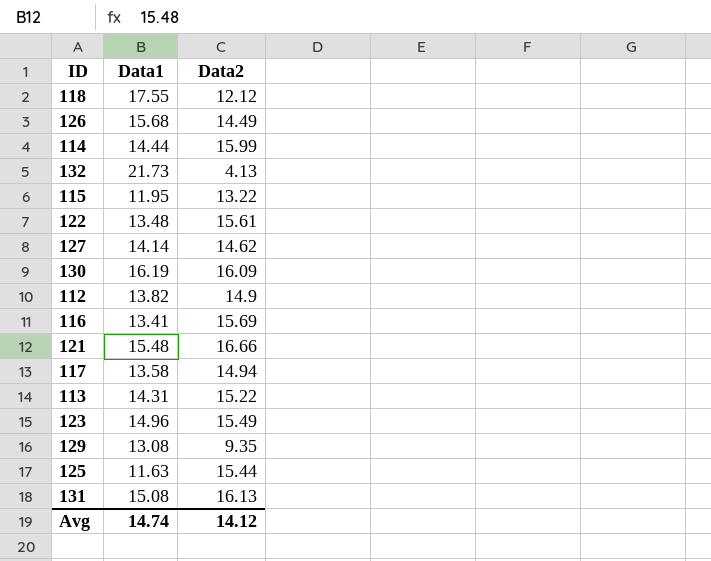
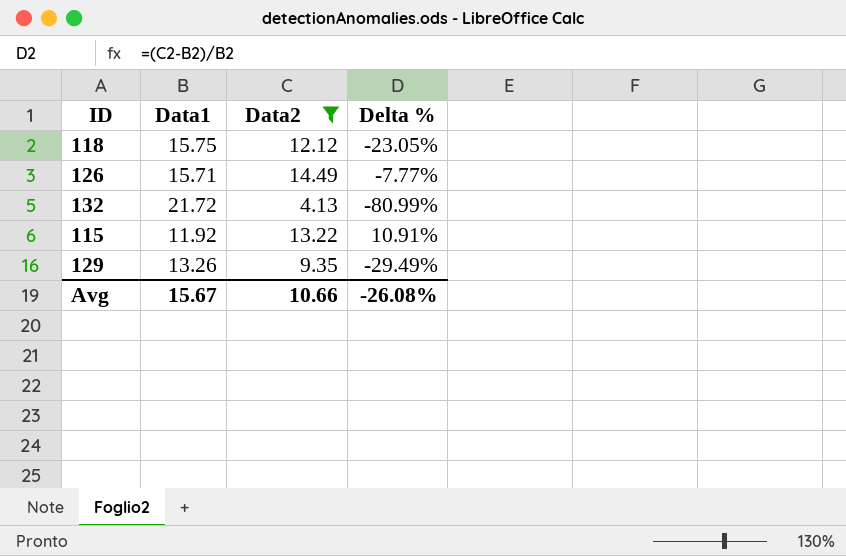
filter: none -> Data2 <= 14.49
column Delta % | formula: none -> ([Data2] - [Data1]) / [Data1]
118 | Data1: 17.55 -> 15.75
126 | Data1: 15.68 -> 15.71
132 | Data1: 21.73 -> 21.72
115 | Data1: 11.95 -> 11.92
129 | Data1: 13.08 -> 13.26
Avg | Data1: 14.74 -> 15.67
Avg | Data2: 14.12 -> 10.66

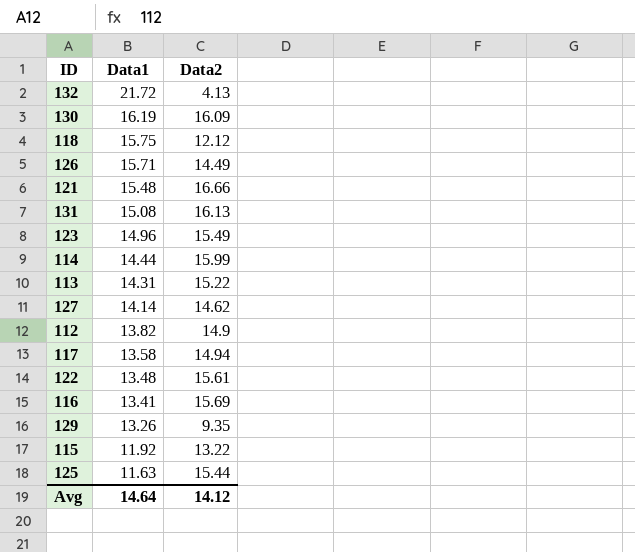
filter: Data2 <= 14.49 -> none
row order: none -> Data1 descending
column Delta % | formula: ([Data2] - [Data1]) / [Data1] -> none
Avg | Data1: 15.67 -> 14.64
Avg | Data2: 10.66 -> 14.12

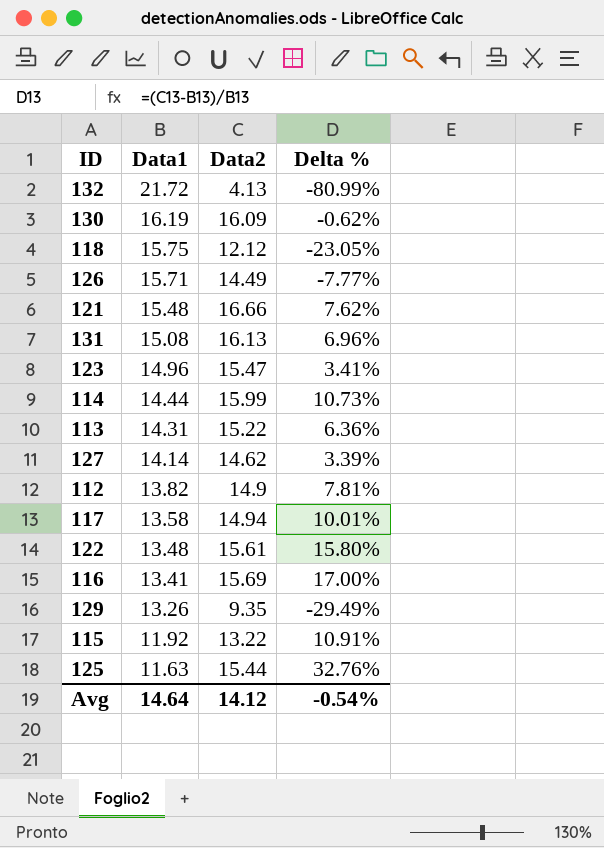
column Delta % | formula: none -> ([Data2] - [Data1]) / [Data1]
123 | Data2: 15.49 -> 15.47

